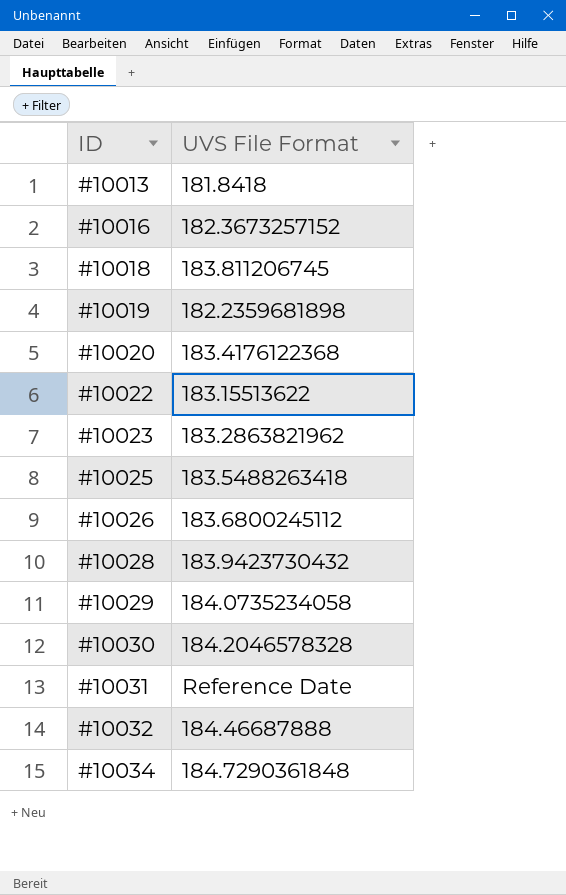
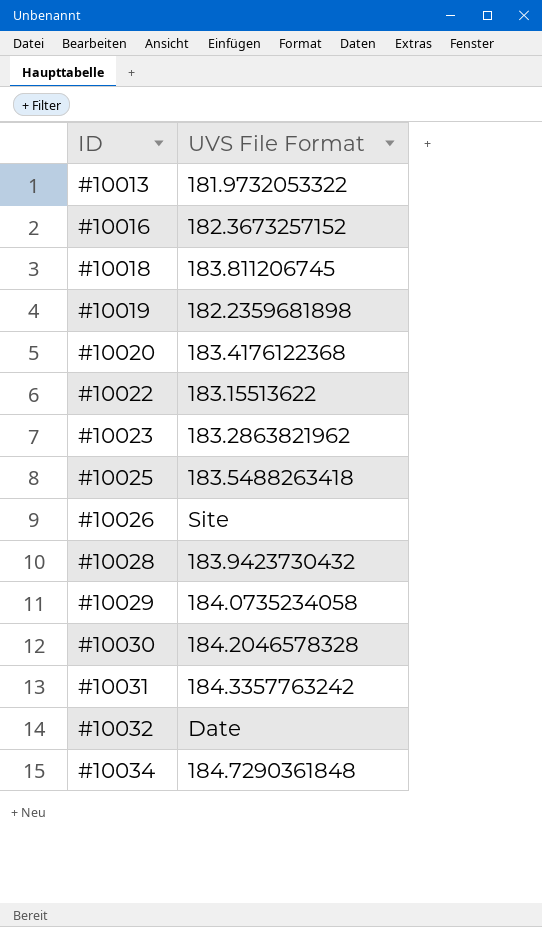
#10013 | UVS File Format: 181.8418 -> 181.9732053322
#10026 | UVS File Format: 183.6800245112 -> Site
#10031 | UVS File Format: Reference Date -> 184.3357763242
#10032 | UVS File Format: 184.46687888 -> Date

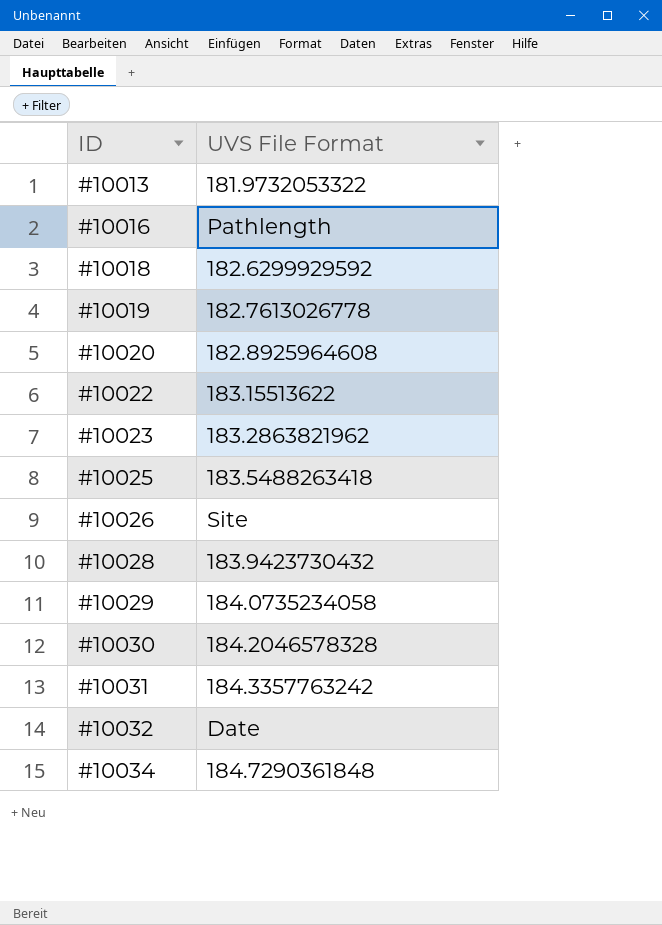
#10016 | UVS File Format: 182.3673257152 -> Pathlength
#10018 | UVS File Format: 183.811206745 -> 182.6299929592
#10019 | UVS File Format: 182.2359681898 -> 182.7613026778
#10020 | UVS File Format: 183.4176122368 -> 182.8925964608

